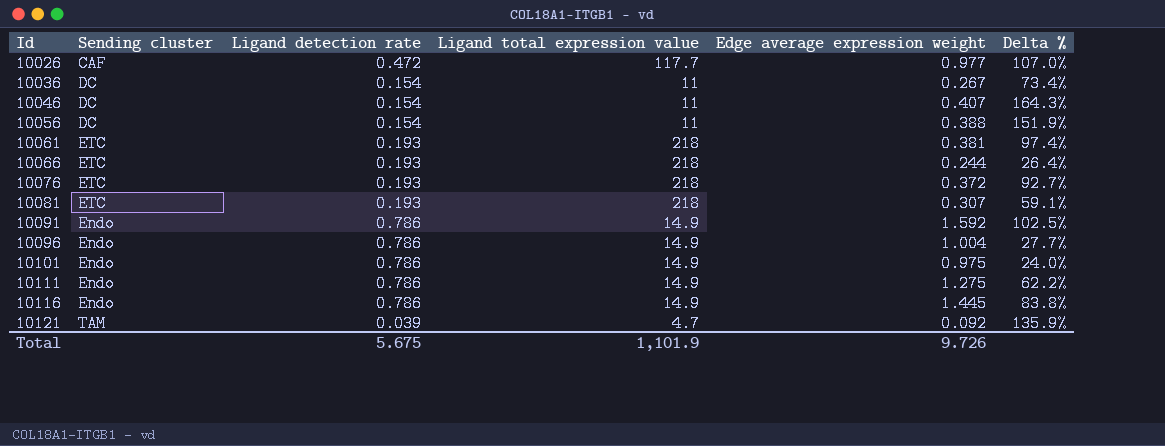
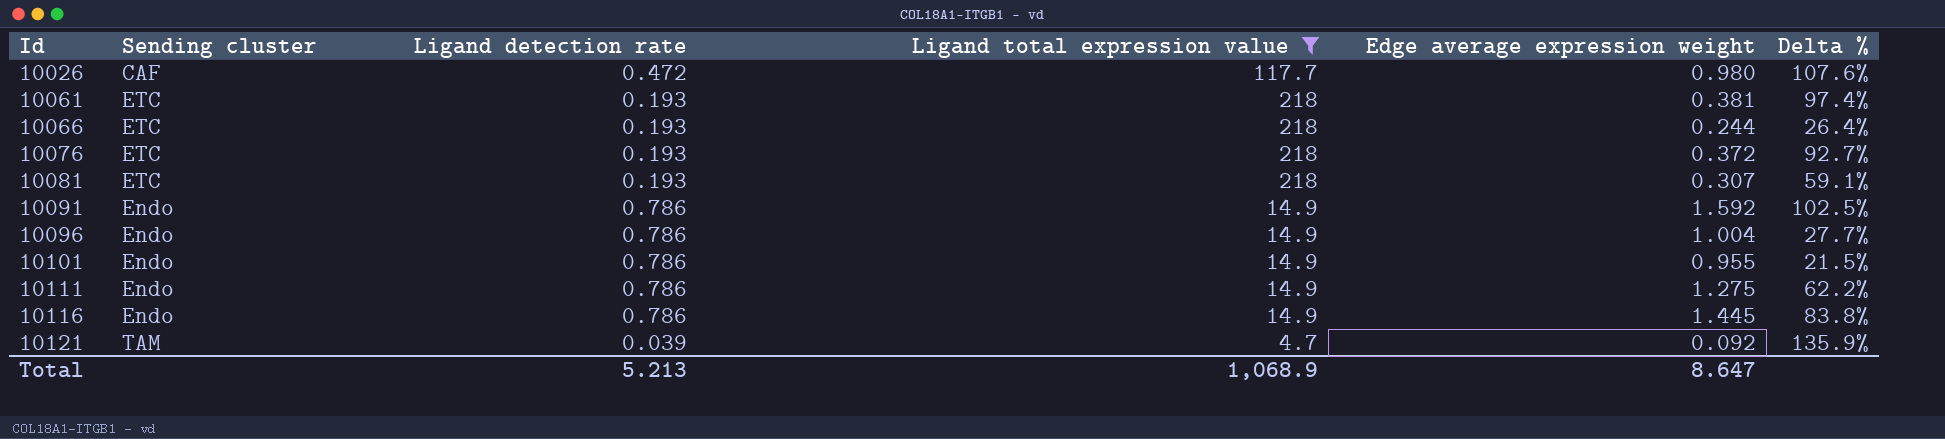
filter: none -> Ligand total expression value != 11
10026 | Edge average expression weight: 0.977 -> 0.980
10026 | Delta %: 107.0% -> 107.6%
10101 | Edge average expression weight: 0.975 -> 0.955
10101 | Delta %: 24.0% -> 21.5%
Total | Ligand detection rate: 5.675 -> 5.213
Total | Ligand total expression value: 1,101.9 -> 1,068.9
Total | Edge average expression weight: 9.726 -> 8.647

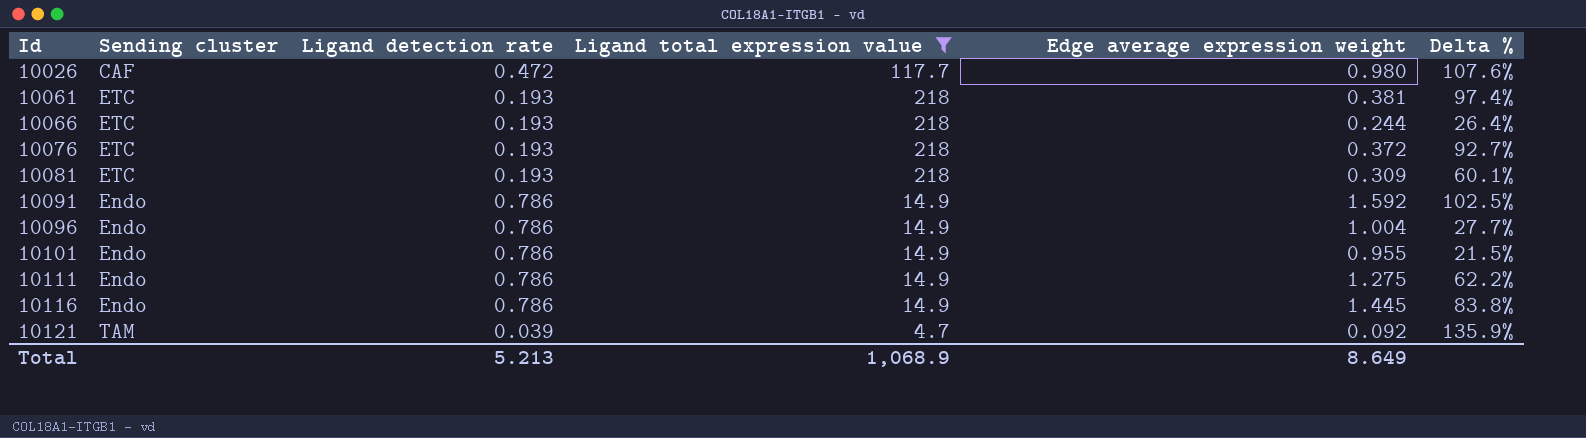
10081 | Edge average expression weight: 0.307 -> 0.309
10081 | Delta %: 59.1% -> 60.1%
Total | Edge average expression weight: 8.647 -> 8.649

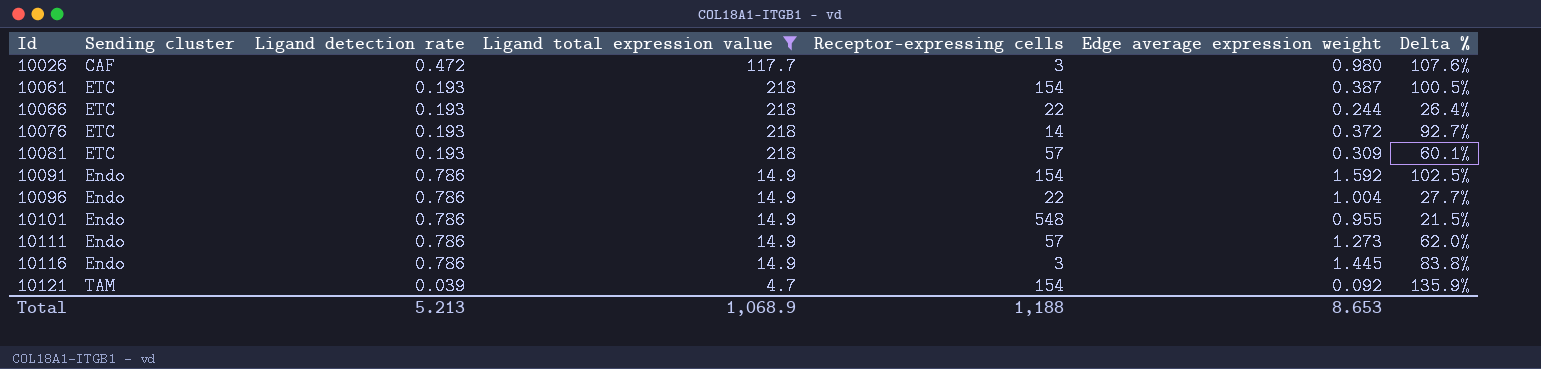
column Receptor-expressing cells | position: none -> 5
10061 | Edge average expression weight: 0.381 -> 0.387
10061 | Delta %: 97.4% -> 100.5%
10111 | Edge average expression weight: 1.275 -> 1.273
10111 | Delta %: 62.2% -> 62.0%
Total | Edge average expression weight: 8.649 -> 8.653

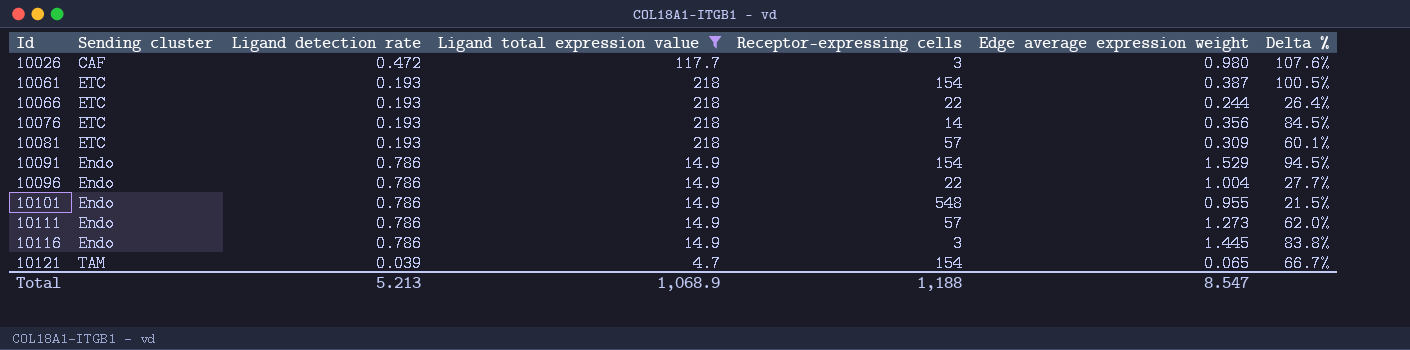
10076 | Edge average expression weight: 0.372 -> 0.356
10076 | Delta %: 92.7% -> 84.5%
10091 | Edge average expression weight: 1.592 -> 1.529
10091 | Delta %: 102.5% -> 94.5%
10121 | Edge average expression weight: 0.092 -> 0.065
10121 | Delta %: 135.9% -> 66.7%
Total | Edge average expression weight: 8.653 -> 8.547

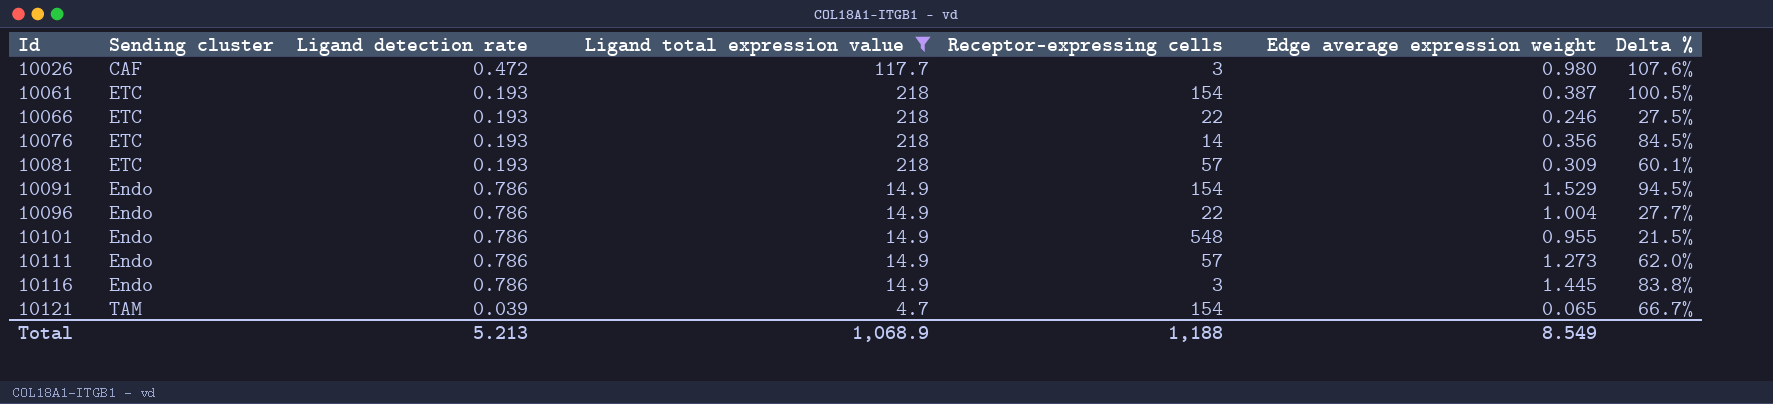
10066 | Edge average expression weight: 0.244 -> 0.246
10066 | Delta %: 26.4% -> 27.5%
Total | Edge average expression weight: 8.547 -> 8.549

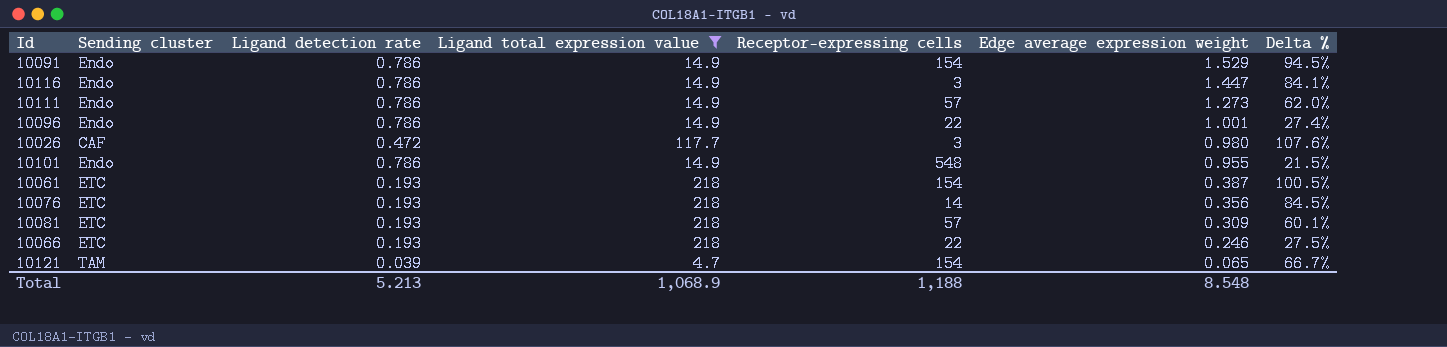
row order: Id ascending -> Edge average expression weight descending
10116 | Edge average expression weight: 1.445 -> 1.447
10116 | Delta %: 83.8% -> 84.1%
10096 | Edge average expression weight: 1.004 -> 1.001
10096 | Delta %: 27.7% -> 27.4%
Total | Edge average expression weight: 8.549 -> 8.548

